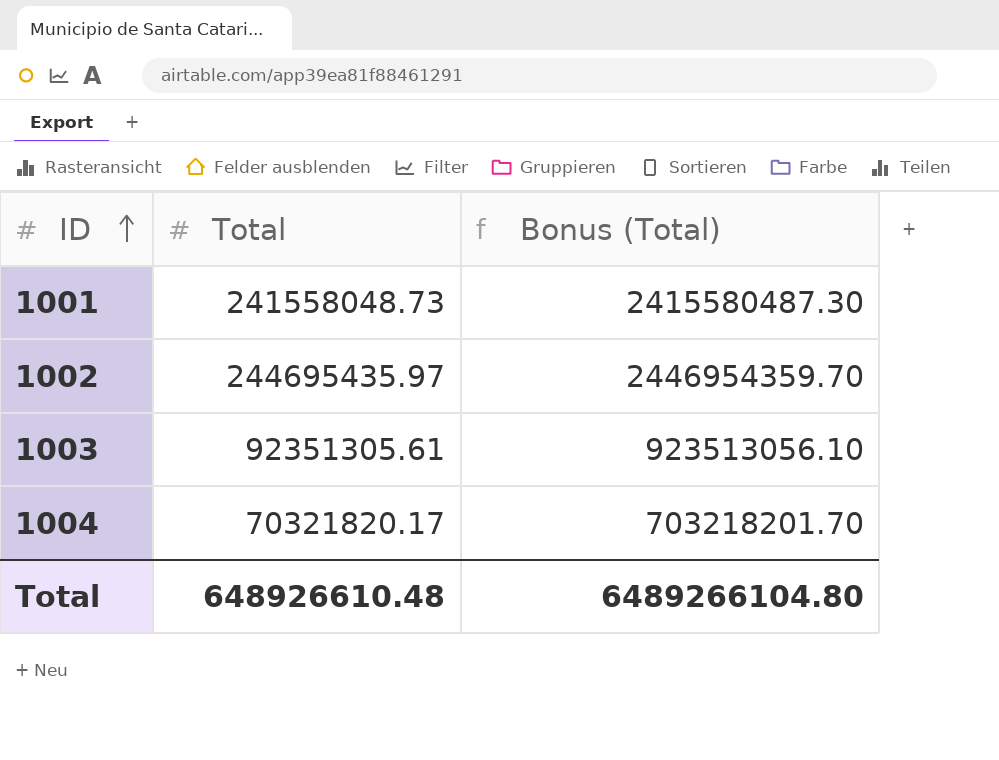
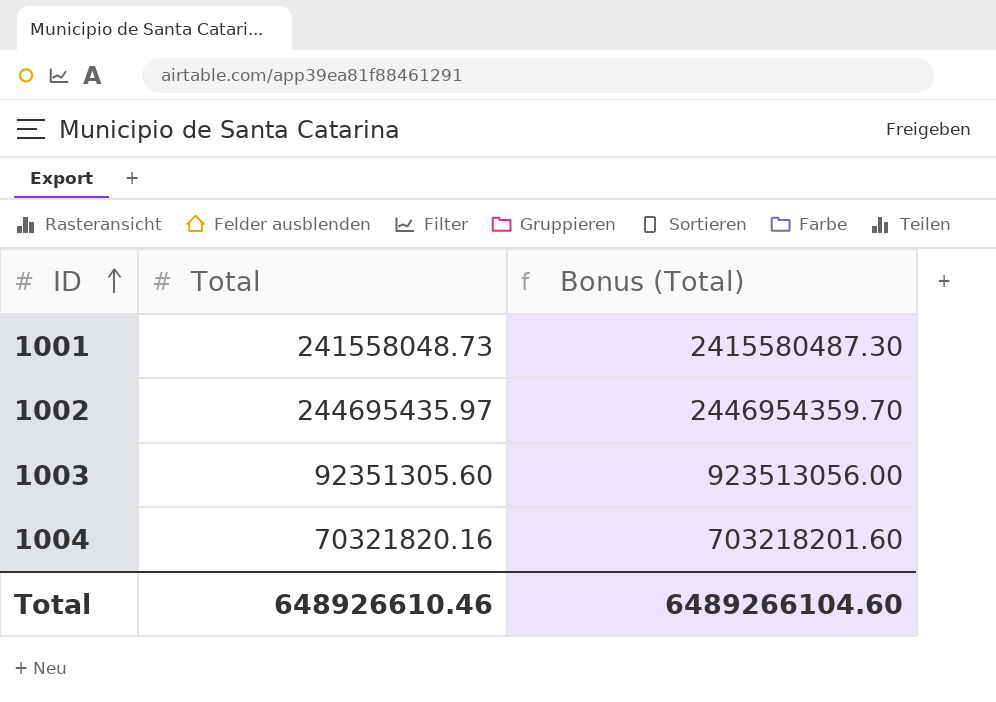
1003 | Total: 92351305.61 -> 92351305.60
1003 | Bonus (Total): 923513056.10 -> 923513056.00
1004 | Total: 70321820.17 -> 70321820.16
1004 | Bonus (Total): 703218201.70 -> 703218201.60
Total | Total: 648926610.48 -> 648926610.46
Total | Bonus (Total): 6489266104.80 -> 6489266104.60

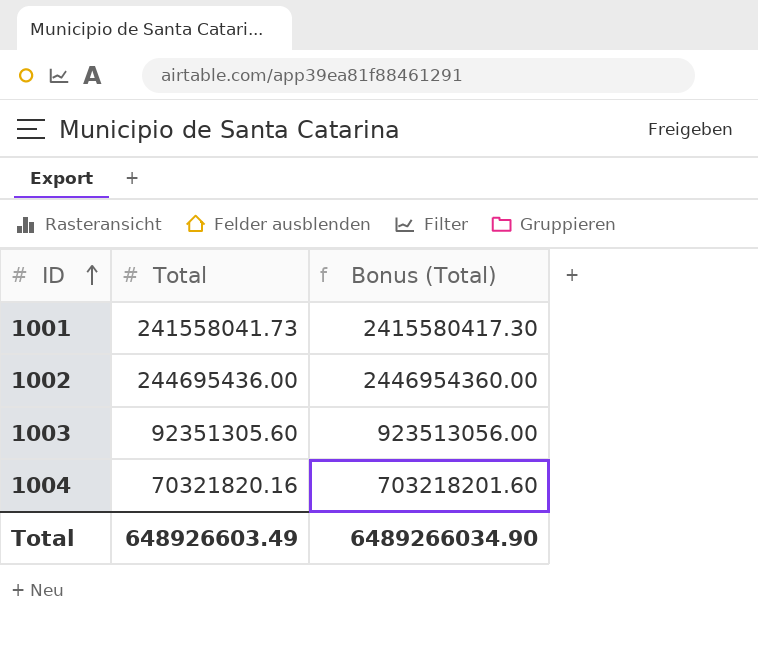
1001 | Total: 241558048.73 -> 241558041.73
1001 | Bonus (Total): 2415580487.30 -> 2415580417.30
1002 | Total: 244695435.97 -> 244695436.00
1002 | Bonus (Total): 2446954359.70 -> 2446954360.00
Total | Total: 648926610.46 -> 648926603.49
Total | Bonus (Total): 6489266104.60 -> 6489266034.90

